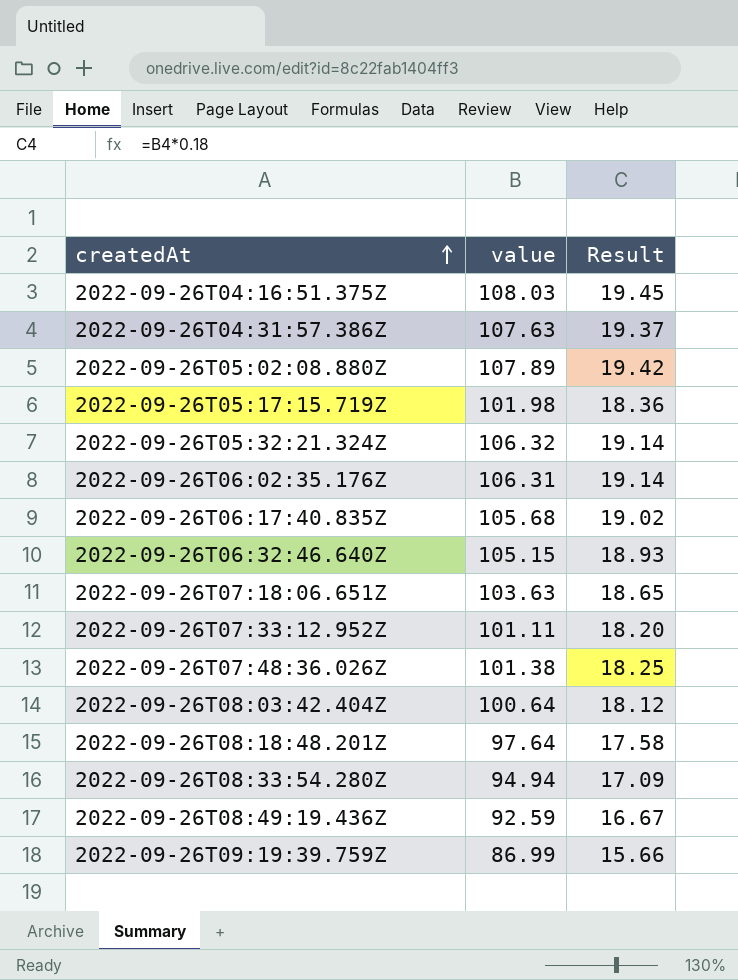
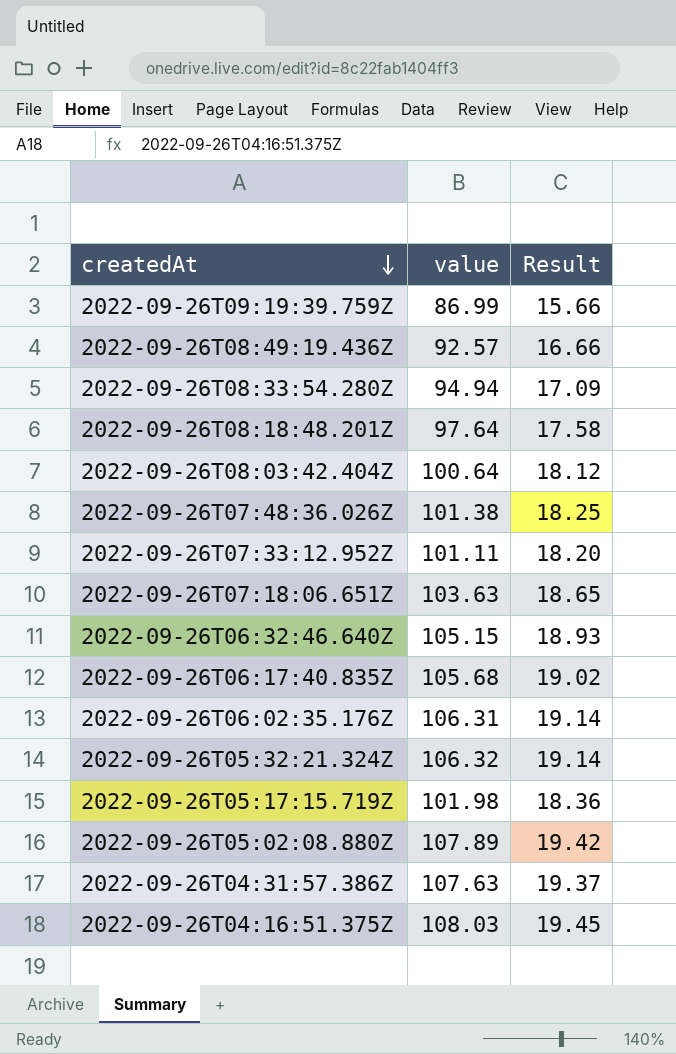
row order: createdAt ascending -> createdAt descending
2022-09-26T08:49:19.436Z | value: 92.59 -> 92.57
2022-09-26T08:49:19.436Z | Result: 16.67 -> 16.66

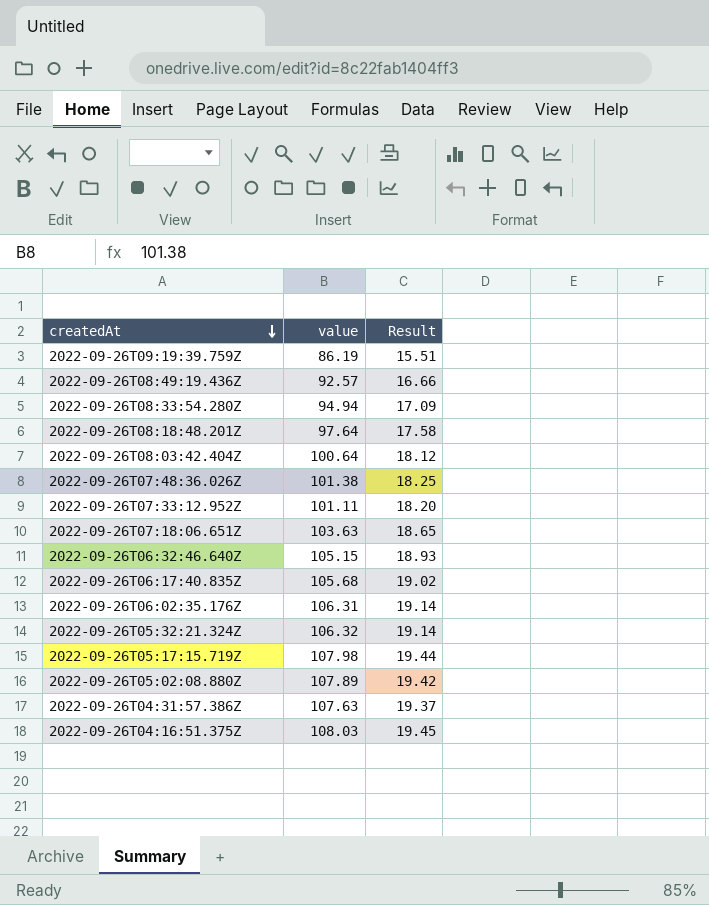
2022-09-26T09:19:39.759Z | value: 86.99 -> 86.19
2022-09-26T09:19:39.759Z | Result: 15.66 -> 15.51
2022-09-26T05:17:15.719Z | value: 101.98 -> 107.98
2022-09-26T05:17:15.719Z | Result: 18.36 -> 19.44

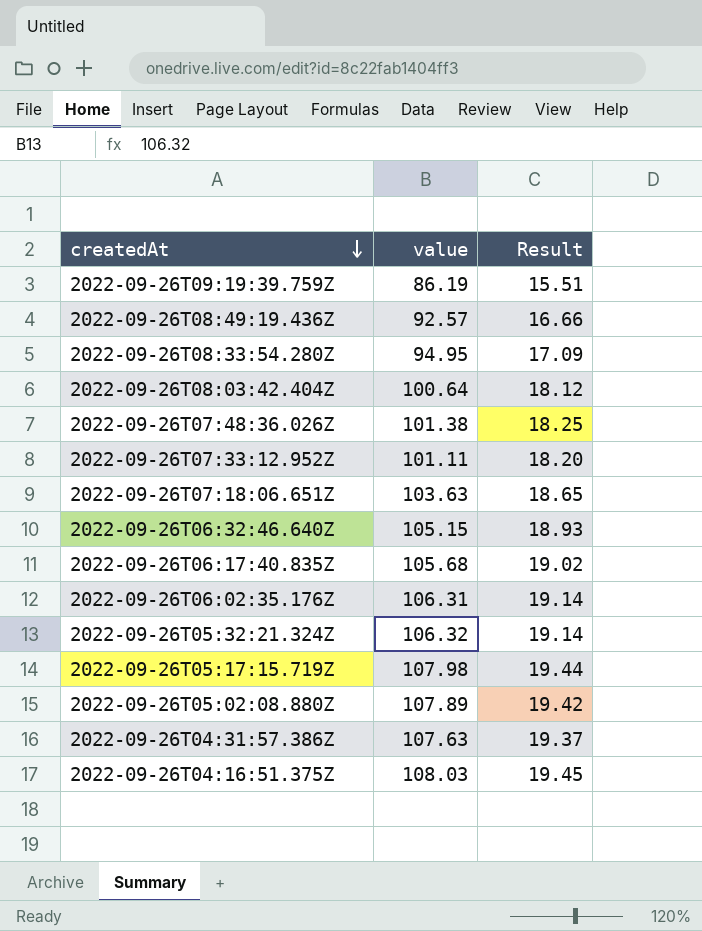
row 2022-09-26T08:18:48.201Z: 97.64 | 17.58 -> none
2022-09-26T08:33:54.280Z | value: 94.94 -> 94.95

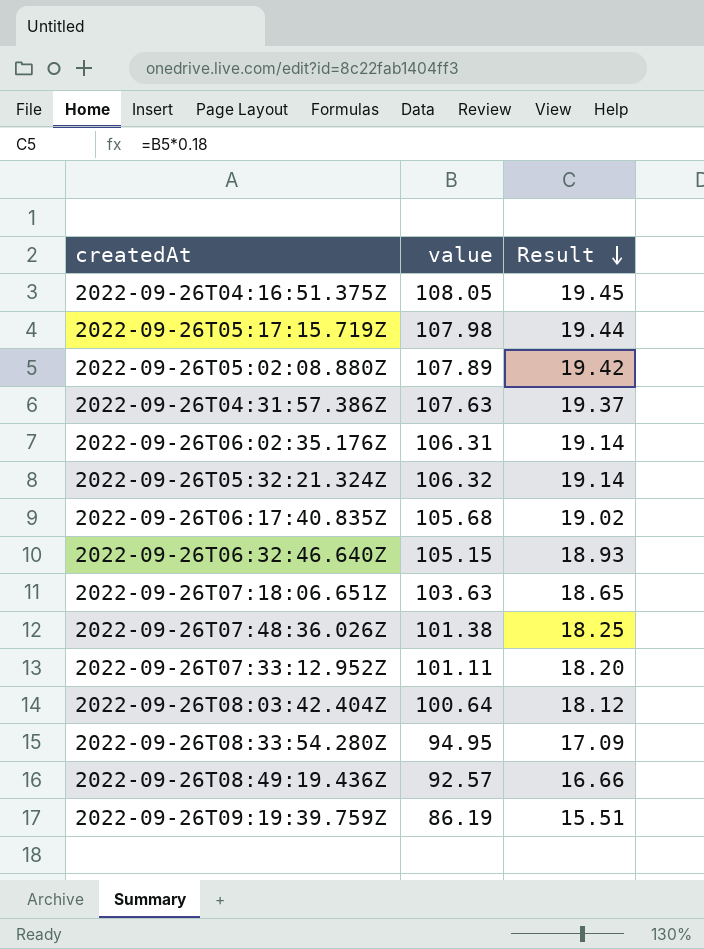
row order: createdAt descending -> Result descending
2022-09-26T04:16:51.375Z | value: 108.03 -> 108.05

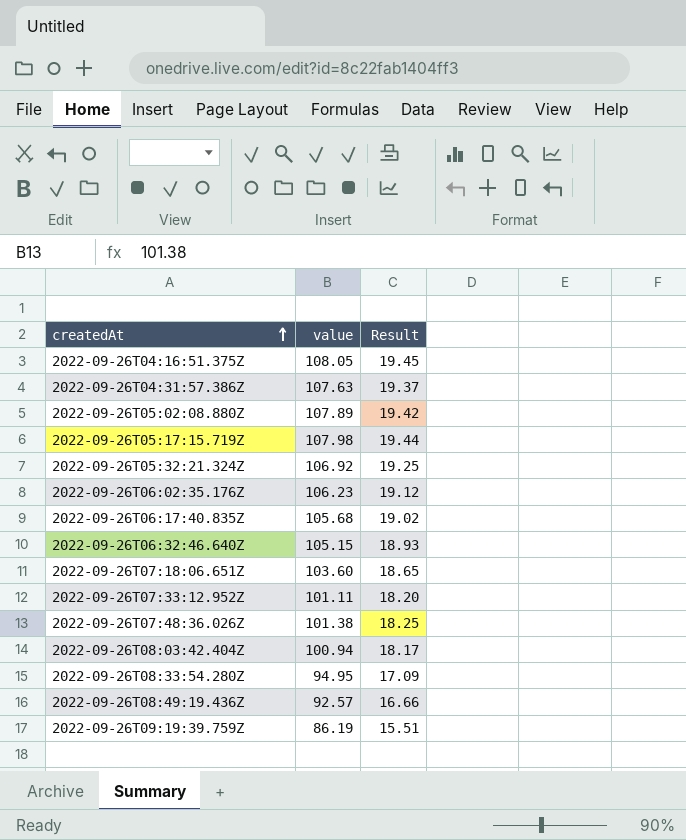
row order: Result descending -> createdAt ascending
2022-09-26T05:32:21.324Z | value: 106.32 -> 106.92
2022-09-26T05:32:21.324Z | Result: 19.14 -> 19.25
2022-09-26T06:02:35.176Z | value: 106.31 -> 106.23
2022-09-26T06:02:35.176Z | Result: 19.14 -> 19.12
2022-09-26T07:18:06.651Z | value: 103.63 -> 103.60
2022-09-26T08:03:42.404Z | value: 100.64 -> 100.94
2022-09-26T08:03:42.404Z | Result: 18.12 -> 18.17

